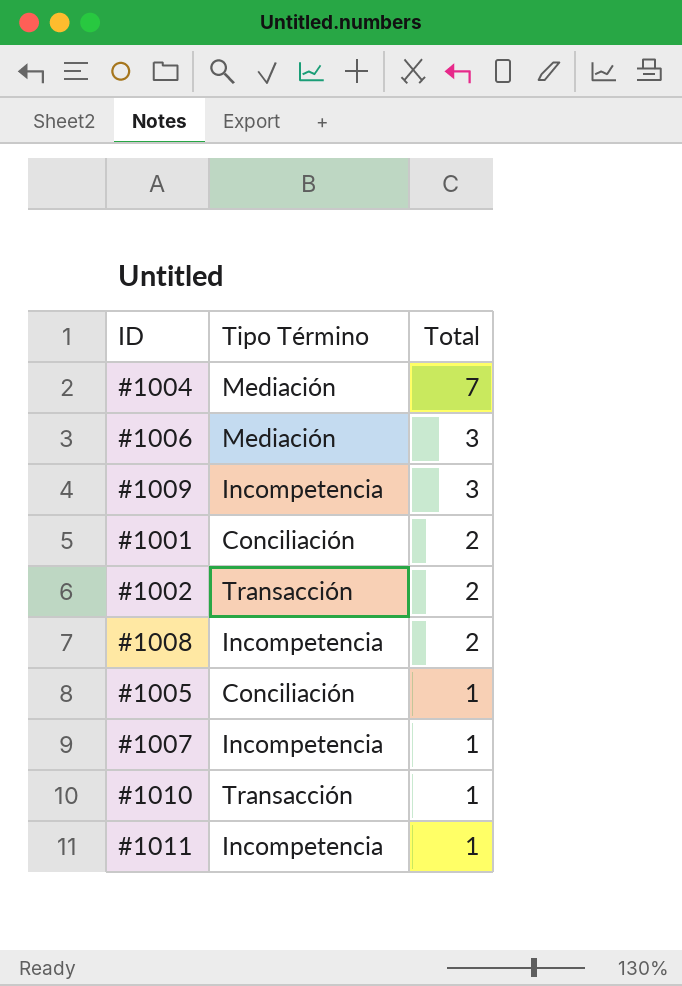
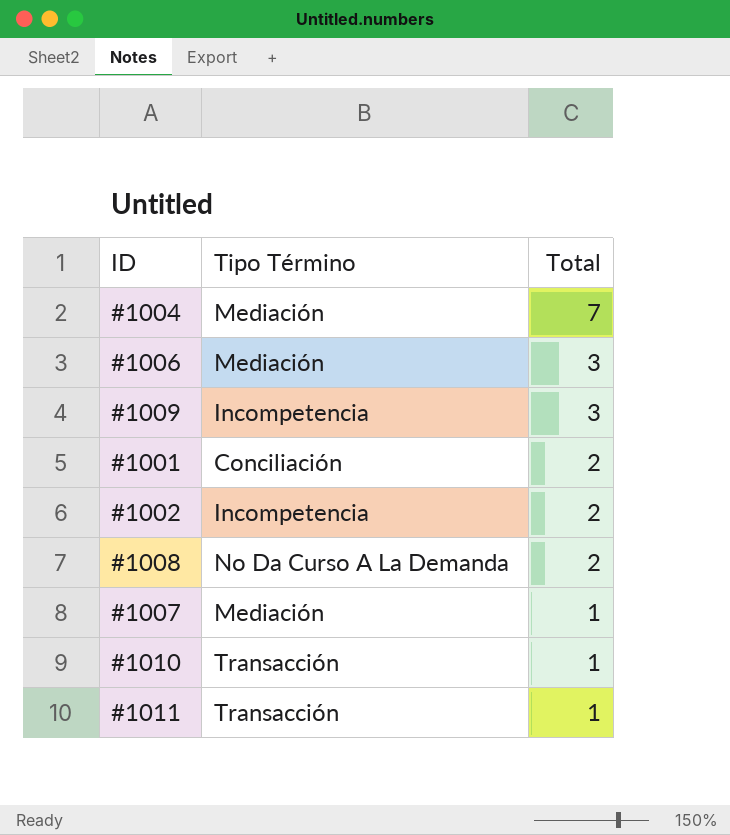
row #1005: Conciliación | 1 -> none
#1002 | Tipo Término: Transacción -> Incompetencia
#1008 | Tipo Término: Incompetencia -> No Da Curso A La Demanda
#1007 | Tipo Término: Incompetencia -> Mediación
#1011 | Tipo Término: Incompetencia -> Transacción

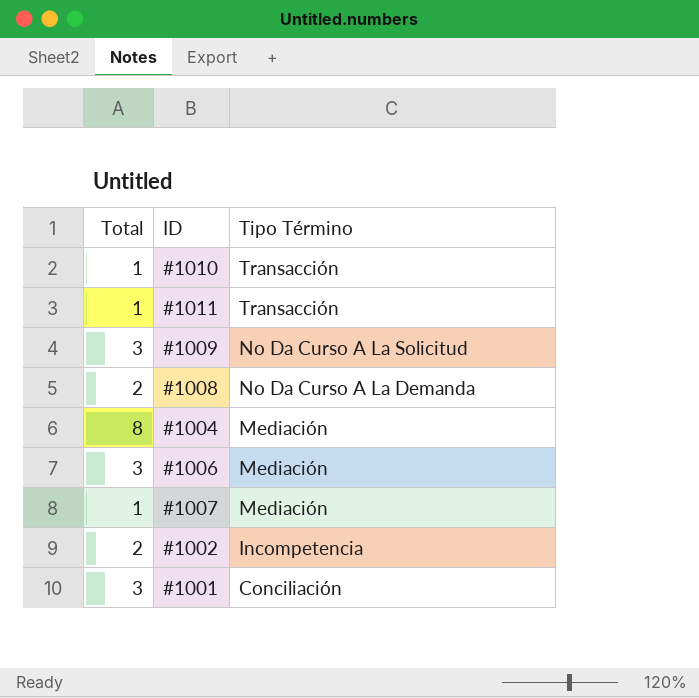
row order: Total descending -> Tipo Término descending
column Total | position: 3 -> 1
#1009 | Tipo Término: Incompetencia -> No Da Curso A La Solicitud
#1004 | Total: 7 -> 8
#1001 | Total: 2 -> 3

